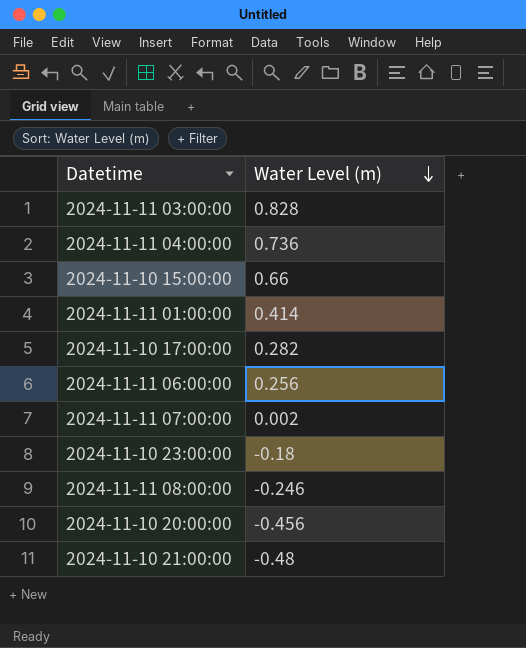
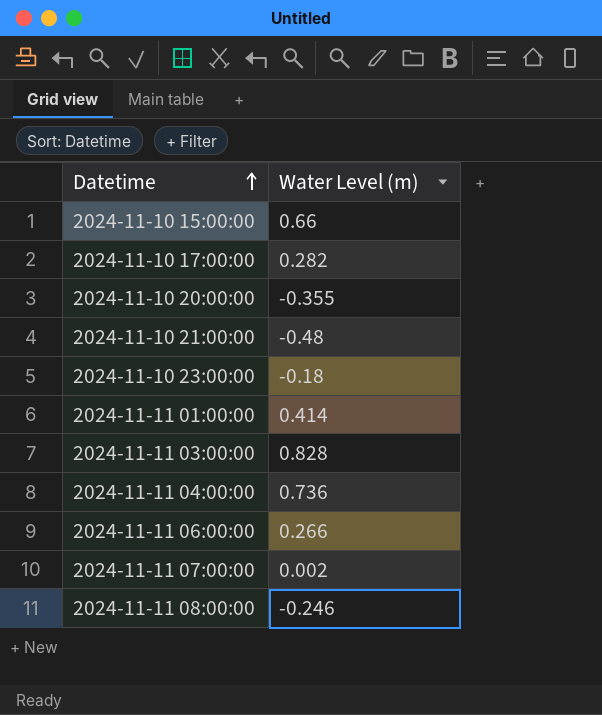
row order: Water Level (m) descending -> Datetime ascending
2024-11-10 20:00:00 | Water Level (m): -0.456 -> -0.355
2024-11-11 06:00:00 | Water Level (m): 0.256 -> 0.266

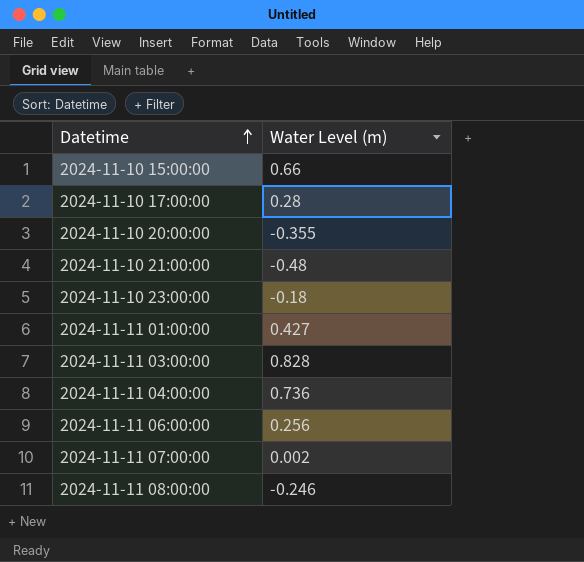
2024-11-10 17:00:00 | Water Level (m): 0.282 -> 0.28
2024-11-11 01:00:00 | Water Level (m): 0.414 -> 0.427
2024-11-11 06:00:00 | Water Level (m): 0.266 -> 0.256

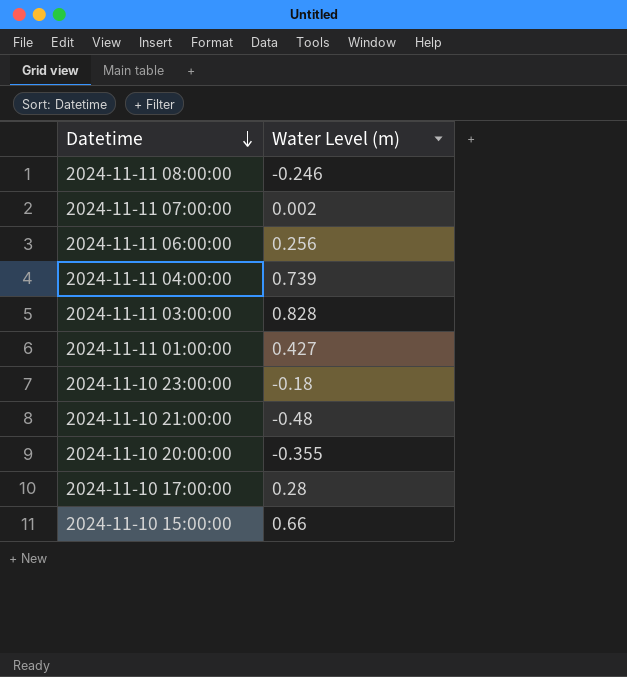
row order: Datetime ascending -> Datetime descending
2024-11-11 04:00:00 | Water Level (m): 0.736 -> 0.739

